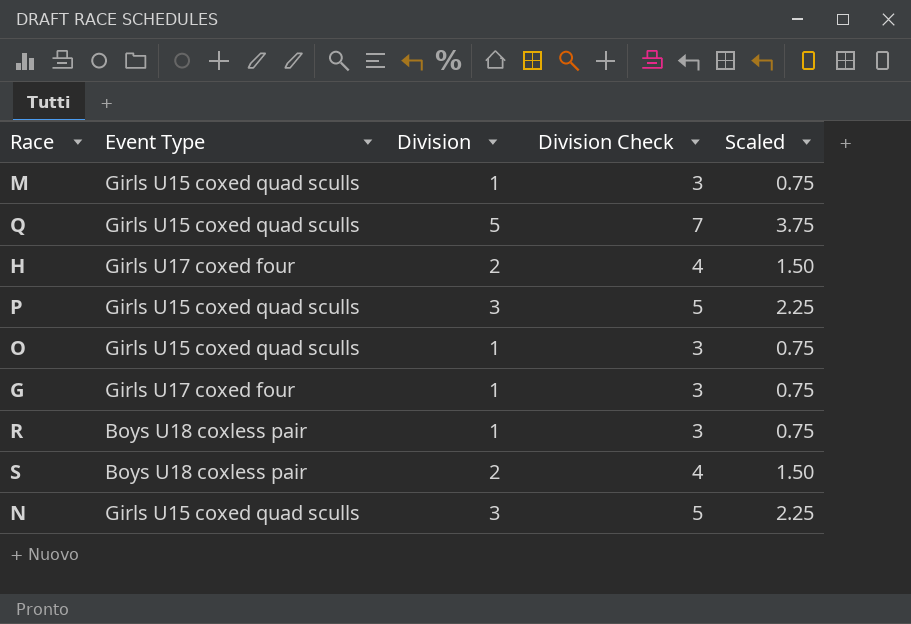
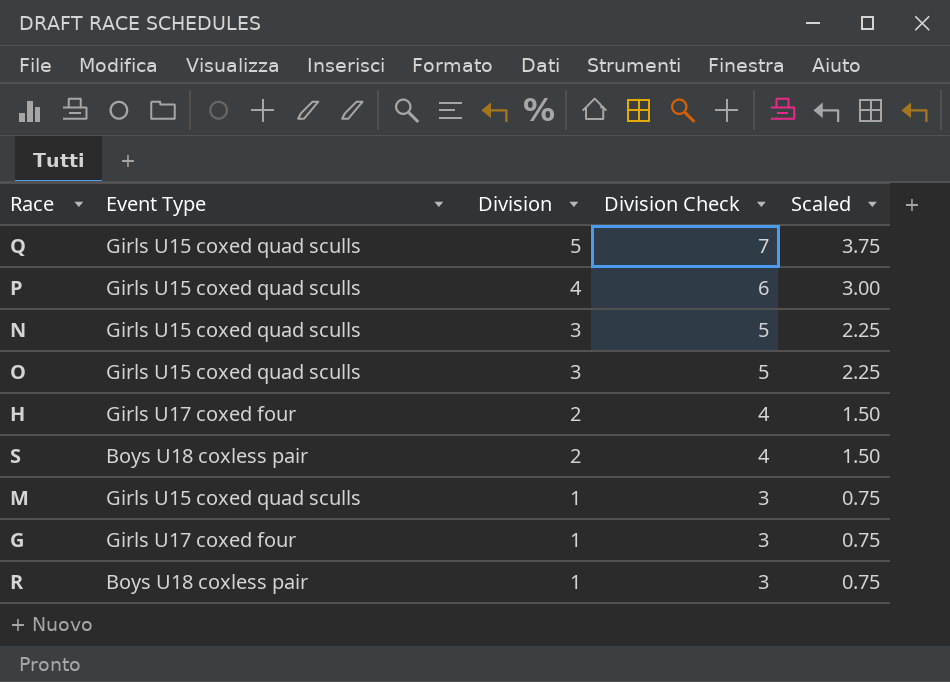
row order: none -> Division descending
P | Division: 3 -> 4
P | Division Check: 5 -> 6
P | Scaled: 2.25 -> 3.00
O | Division: 1 -> 3
O | Division Check: 3 -> 5
O | Scaled: 0.75 -> 2.25

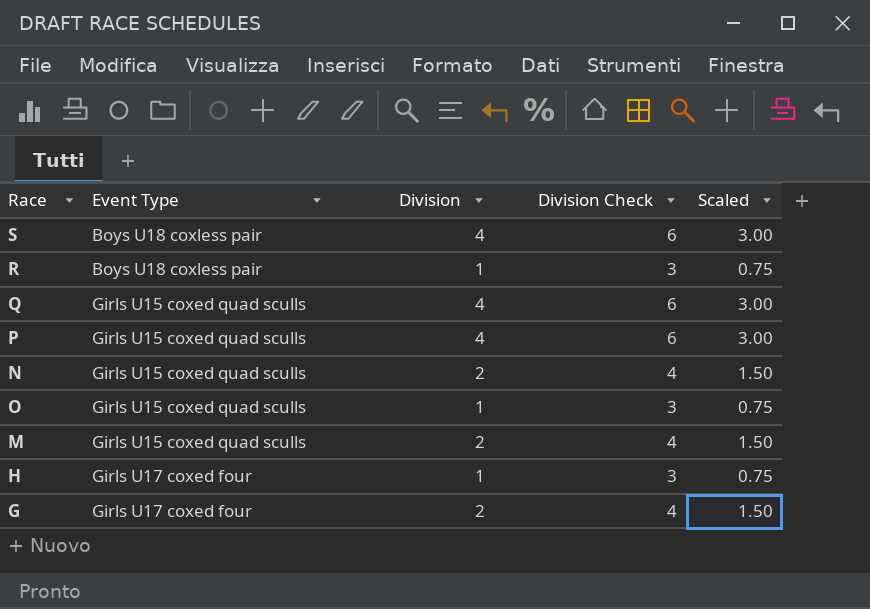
row order: Division descending -> Event Type ascending
S | Division: 2 -> 4
S | Division Check: 4 -> 6
S | Scaled: 1.50 -> 3.00
Q | Division: 5 -> 4
Q | Division Check: 7 -> 6
Q | Scaled: 3.75 -> 3.00
N | Division: 3 -> 2
N | Division Check: 5 -> 4
N | Scaled: 2.25 -> 1.50
O | Division: 3 -> 1
O | Division Check: 5 -> 3
O | Scaled: 2.25 -> 0.75
M | Division: 1 -> 2
M | Division Check: 3 -> 4
M | Scaled: 0.75 -> 1.50
H | Division: 2 -> 1
H | Division Check: 4 -> 3
H | Scaled: 1.50 -> 0.75
G | Division: 1 -> 2
G | Division Check: 3 -> 4
G | Scaled: 0.75 -> 1.50

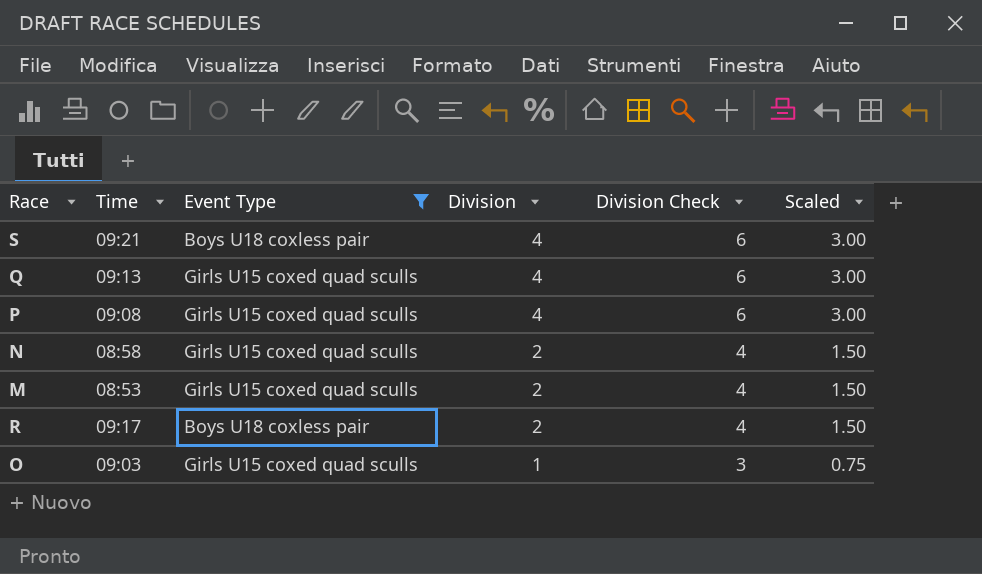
filter: none -> Event Type != Girls U17 coxed four
row order: Event Type ascending -> Division descending
column Time | position: none -> 2
R | Division: 1 -> 2
R | Division Check: 3 -> 4
R | Scaled: 0.75 -> 1.50

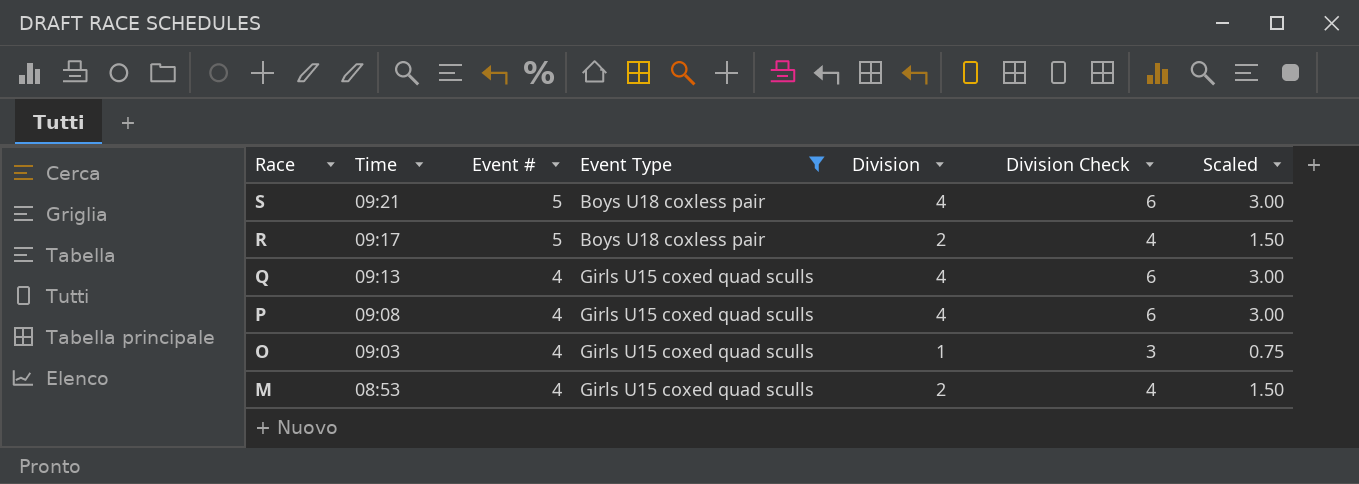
row order: Division descending -> Race descending
column Event # | position: none -> 3
row N: 08:58 | Girls U15 coxed quad sculls | 2 | 4 | 1.50 -> none

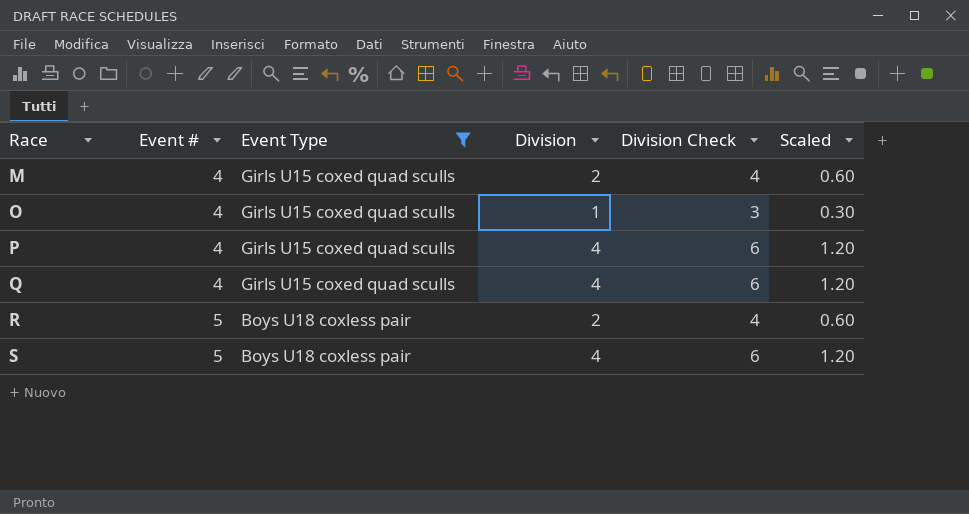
row order: Race descending -> Race ascending
column Time | position: 2 -> none
column Scaled | formula: [Division] * 0.75 -> [Division] * 0.3

